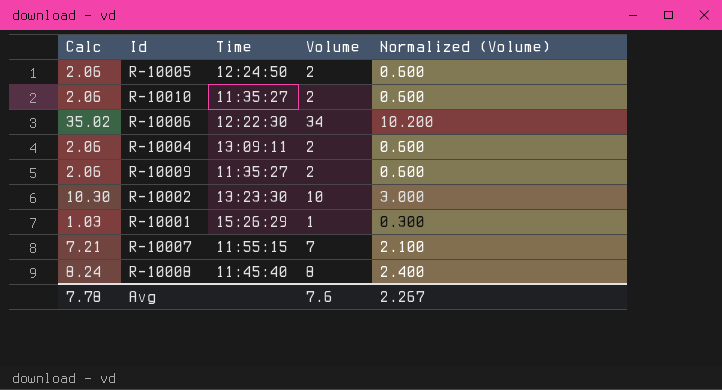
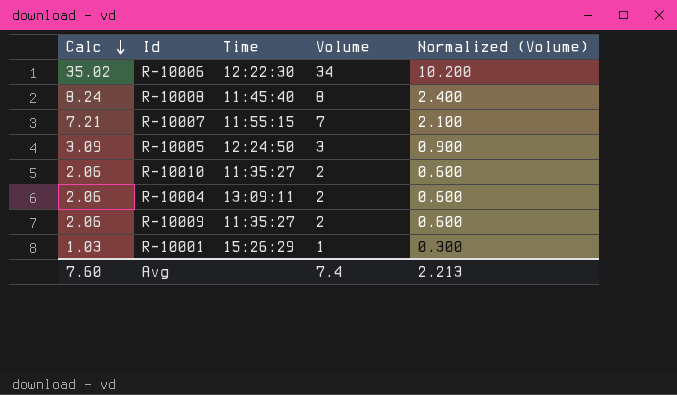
row order: none -> Calc descending
row R-10002: 10.30 | 13:23:30 | 10 | 3.000 -> none
R-10005 | Calc: 2.06 -> 3.09
R-10005 | Volume: 2 -> 3
R-10005 | Normalized (Volume): 0.600 -> 0.900
Avg | Calc: 7.78 -> 7.60
Avg | Volume: 7.6 -> 7.4
Avg | Normalized (Volume): 2.267 -> 2.213

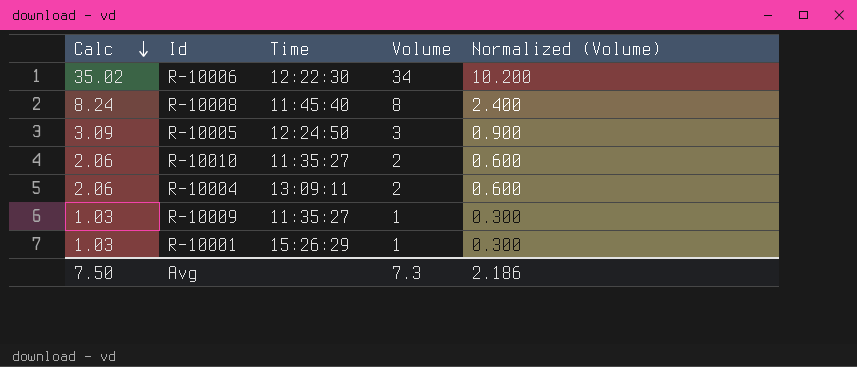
row R-10007: 7.21 | 11:55:15 | 7 | 2.100 -> none
R-10009 | Calc: 2.06 -> 1.03
R-10009 | Volume: 2 -> 1
R-10009 | Normalized (Volume): 0.600 -> 0.300
Avg | Calc: 7.60 -> 7.50
Avg | Volume: 7.4 -> 7.3
Avg | Normalized (Volume): 2.213 -> 2.186

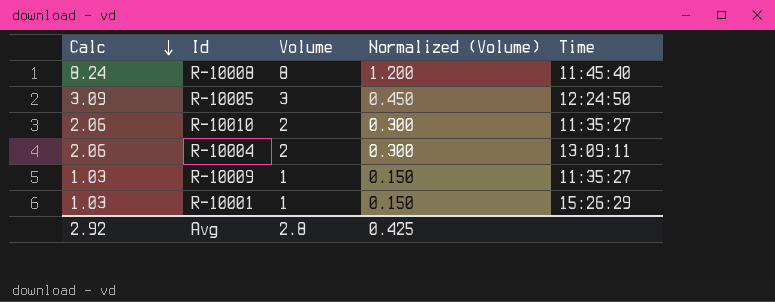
column Normalized (Volume) | formula: [Volume] * 0.3 -> [Volume] * 0.15
column Time | position: 3 -> 5
row R-10006: 35.02 | 12:22:30 | 34 | 10.200 -> none
Avg | Calc: 7.50 -> 2.92
Avg | Volume: 7.3 -> 2.8
Avg | Normalized (Volume): 2.186 -> 0.425

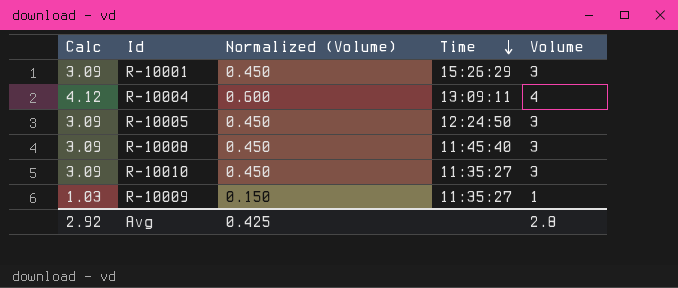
row order: Calc descending -> Time descending
column Volume | position: 3 -> 5
R-10001 | Calc: 1.03 -> 3.09
R-10001 | Normalized (Volume): 0.150 -> 0.450
R-10001 | Volume: 1 -> 3
R-10004 | Calc: 2.06 -> 4.12
R-10004 | Normalized (Volume): 0.300 -> 0.600
R-10004 | Volume: 2 -> 4
R-10008 | Calc: 8.24 -> 3.09
R-10008 | Normalized (Volume): 1.200 -> 0.450
R-10008 | Volume: 8 -> 3
R-10010 | Calc: 2.06 -> 3.09
R-10010 | Normalized (Volume): 0.300 -> 0.450
R-10010 | Volume: 2 -> 3

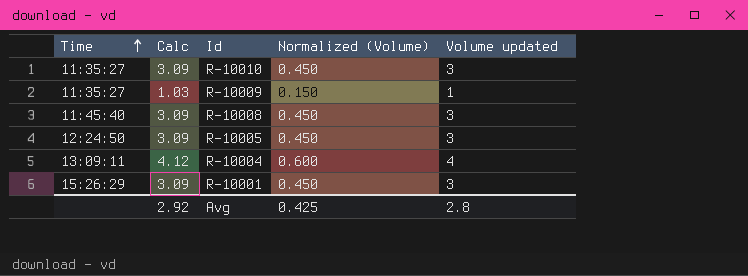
row order: Time descending -> Time ascending
column Time | position: 4 -> 1
column name: Volume -> Volume updated

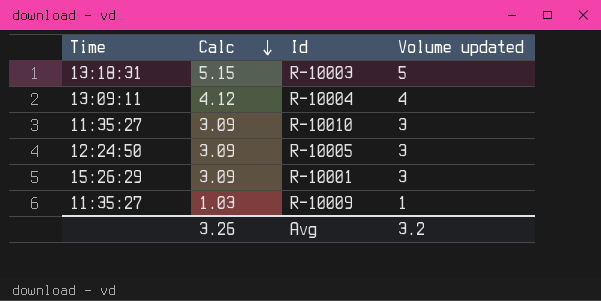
row order: Time ascending -> Calc descending
column Normalized (Volume) | formula: [Volume updated] * 0.15 -> none
row R-10008: 11:45:40 | 3.09 | 0.450 | 3 -> none
row R-10003: none -> 13:18:31 | 5.15 | 5
Avg | Calc: 2.92 -> 3.26
Avg | Volume updated: 2.8 -> 3.2

